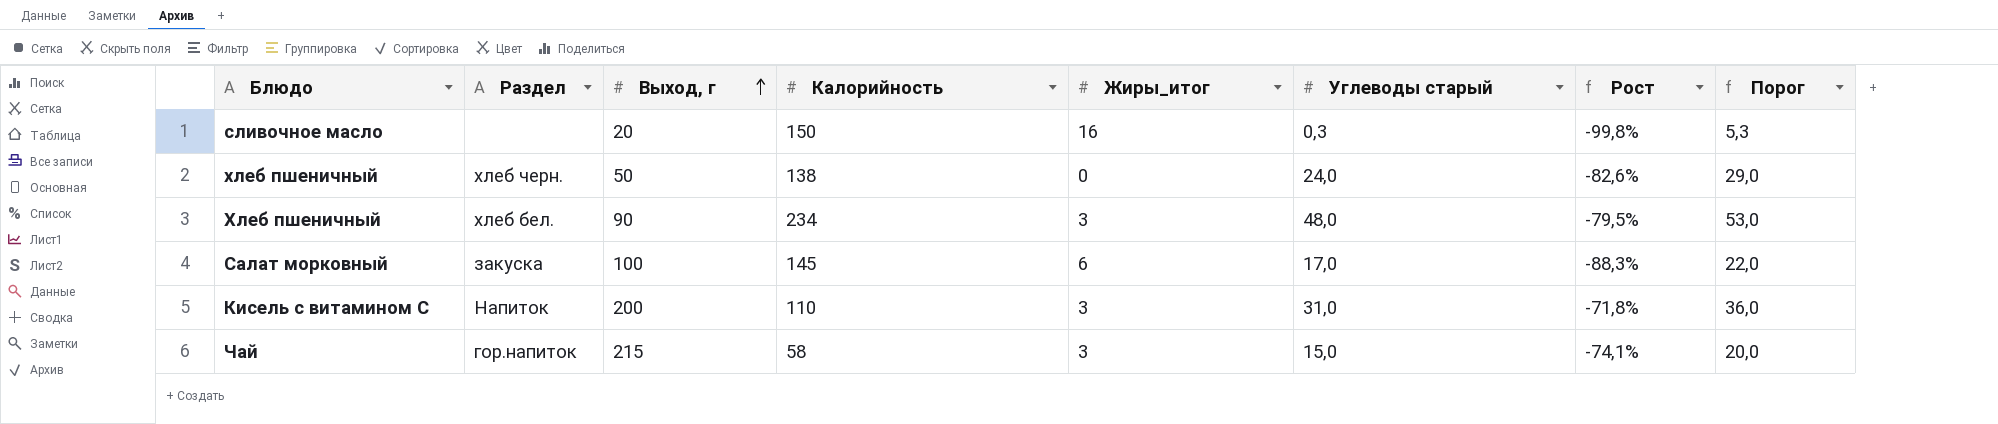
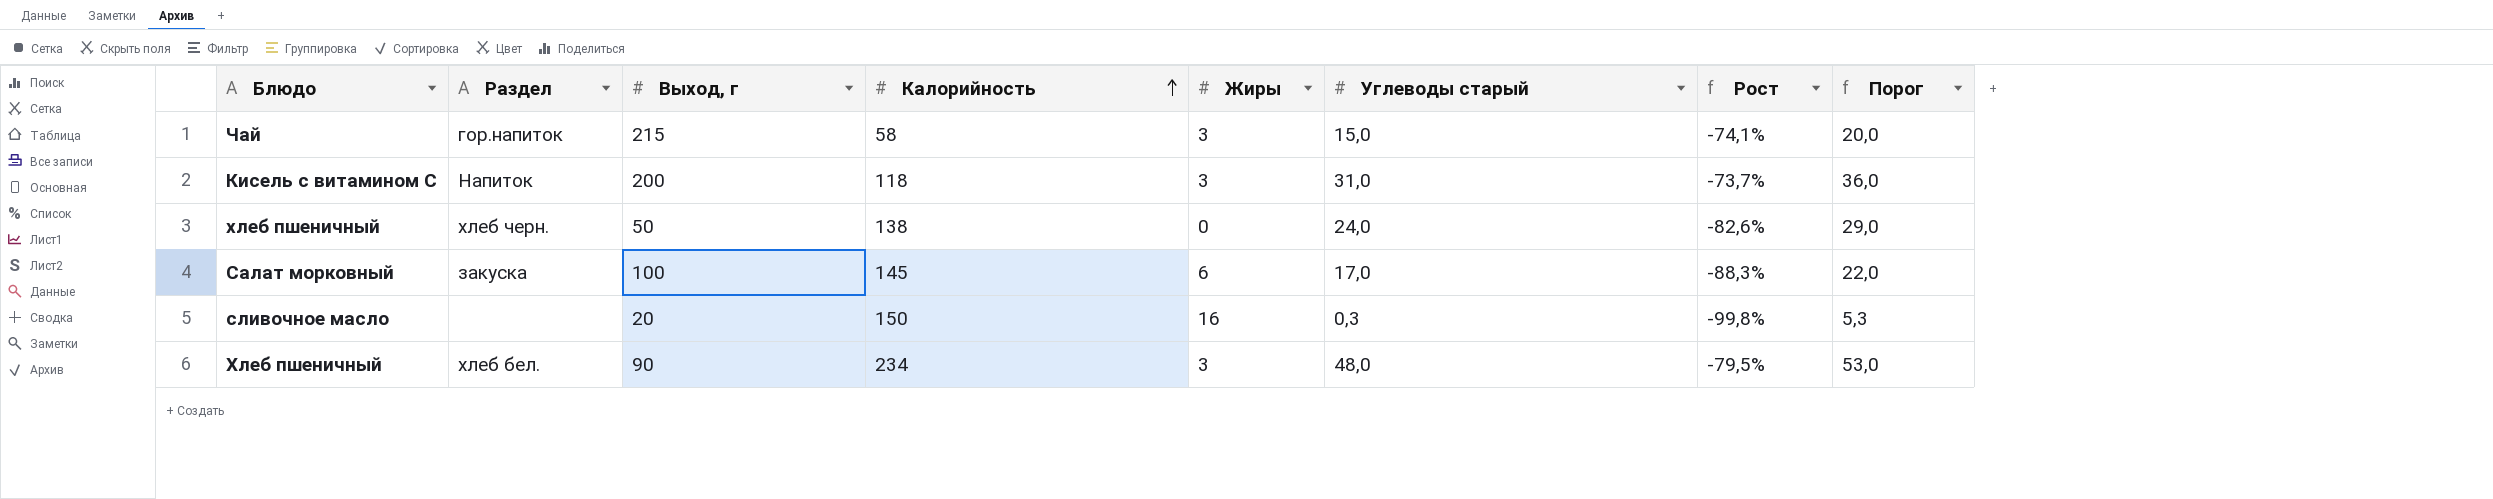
row order: Выход, г ascending -> Калорийность ascending
column name: Жиры_итог -> Жиры
Кисель с витамином С | Калорийность: 110 -> 118
Кисель с витамином С | Рост: -71,8% -> -73,7%

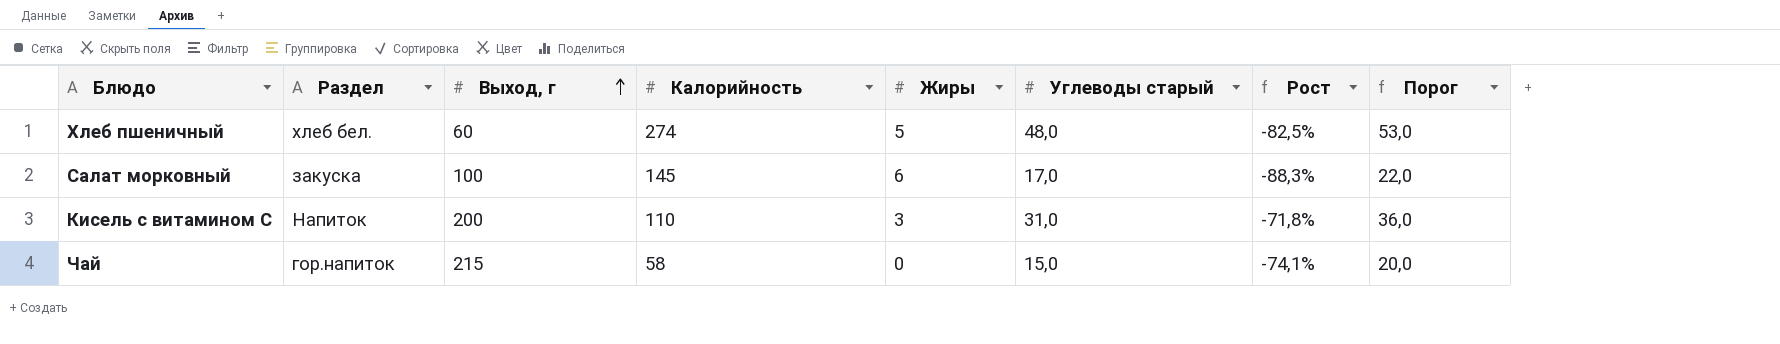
row order: Калорийность ascending -> Выход, г ascending
row хлеб пшеничный: хлеб черн. | 50 | 138 | 0 | 24,0 | -82,6% | 29,0 -> none
row сливочное масло: none | 20 | 150 | 16 | 0,3 | -99,8% | 5,3 -> none
Хлеб пшеничный | Выход, г: 90 -> 60
Хлеб пшеничный | Калорийность: 234 -> 274
Хлеб пшеничный | Жиры: 3 -> 5
Хлеб пшеничный | Рост: -79,5% -> -82,5%
Кисель с витамином С | Калорийность: 118 -> 110
Кисель с витамином С | Рост: -73,7% -> -71,8%
Чай | Жиры: 3 -> 0

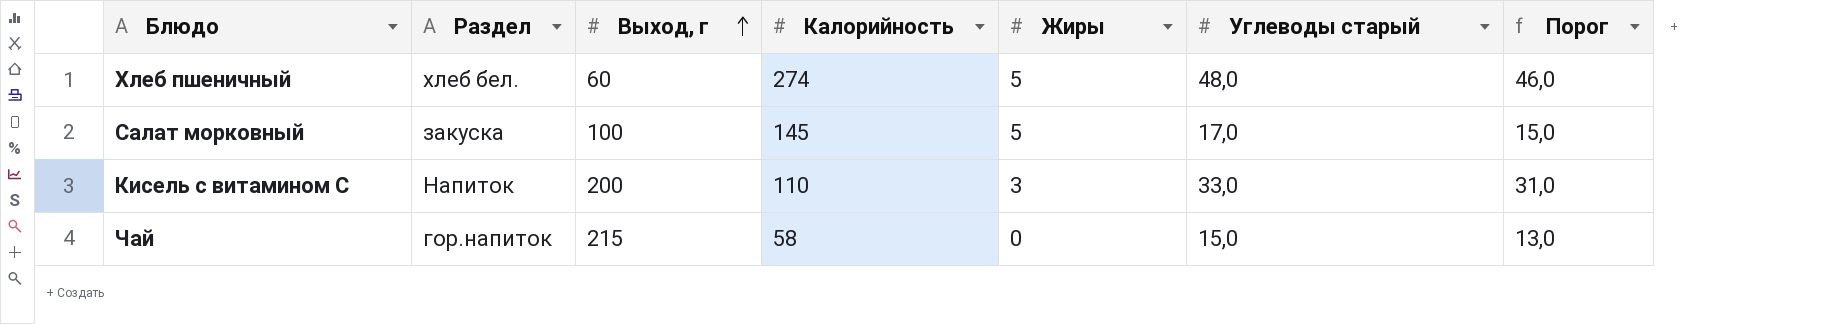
column Рост | formula: ([Углеводы старый] - [Калорийность]) / [Калорийность] -> none
column Порог | formula: [Углеводы старый] + 5 -> [Углеводы старый] - 2
Салат морковный | Жиры: 6 -> 5
Кисель с витамином С | Углеводы старый: 31,0 -> 33,0

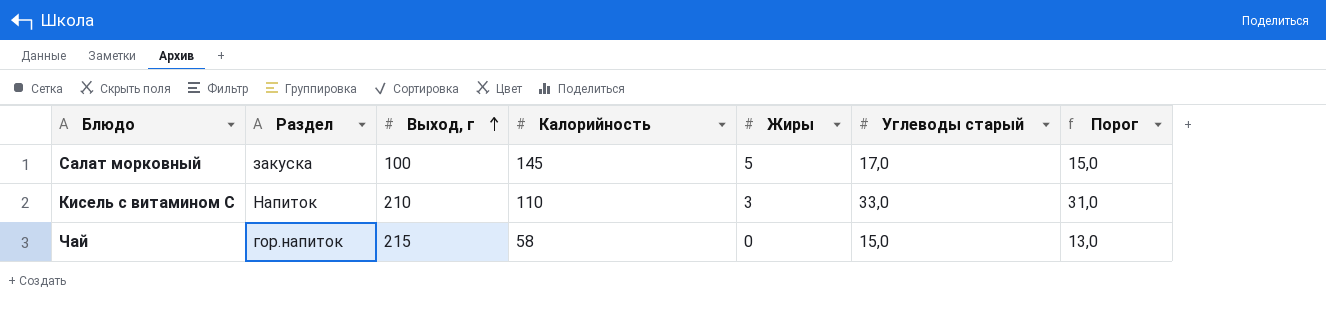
row Хлеб пшеничный: хлеб бел. | 60 | 274 | 5 | 48,0 | 46,0 -> none
Кисель с витамином С | Выход, г: 200 -> 210

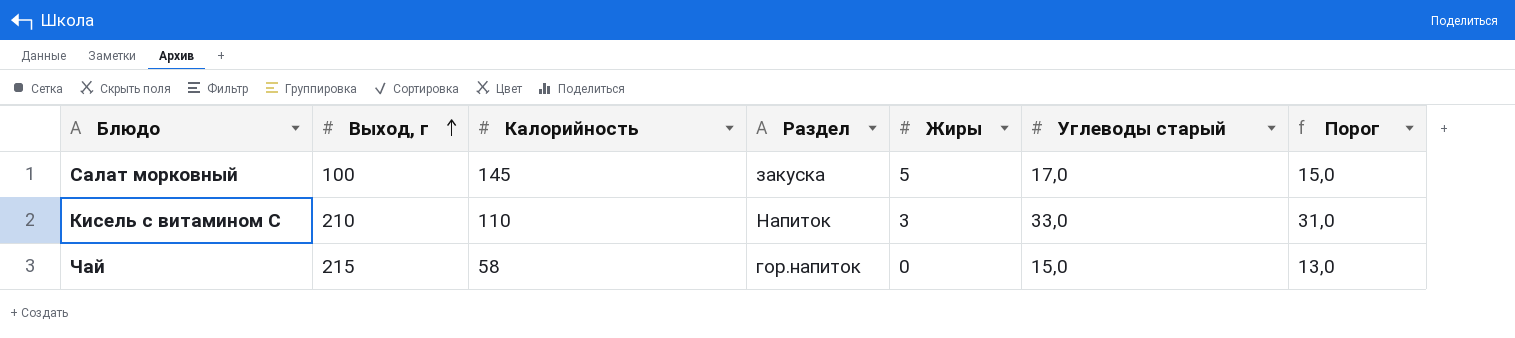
column Раздел | position: 2 -> 4

